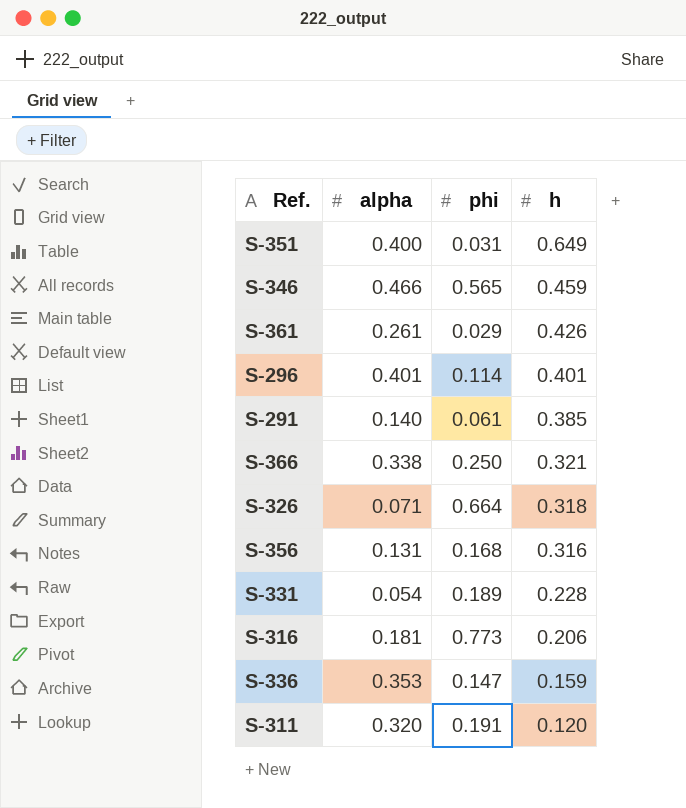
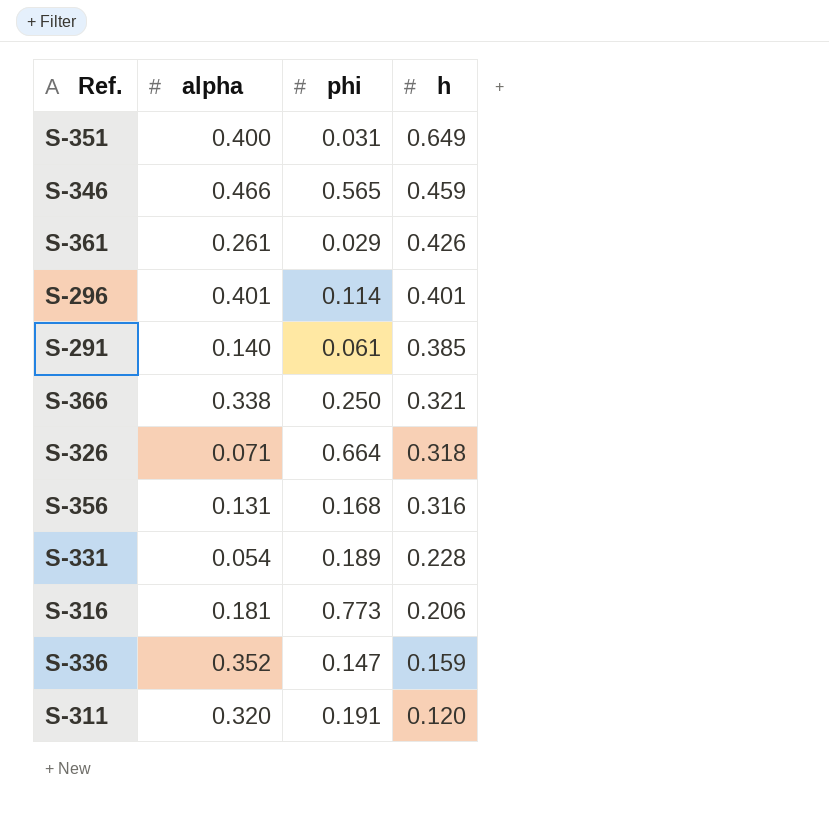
S-336 | alpha: 0.353 -> 0.352

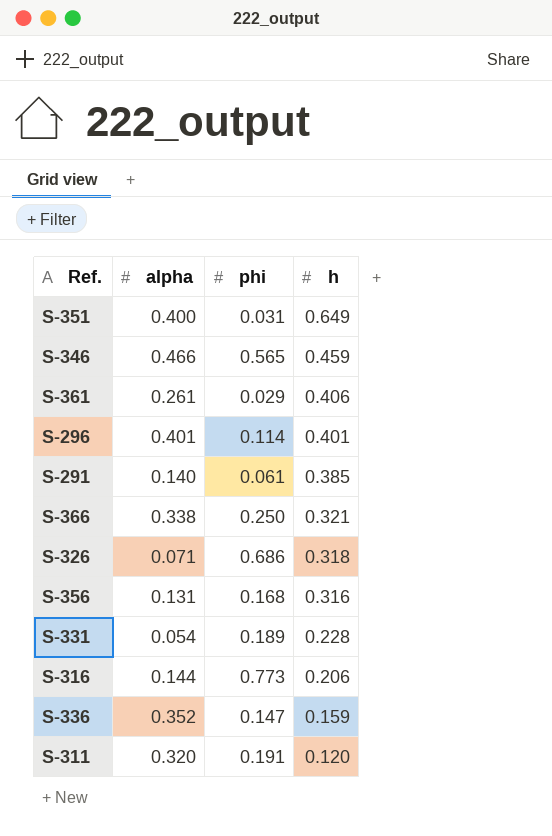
S-361 | h: 0.426 -> 0.406
S-326 | phi: 0.664 -> 0.686
S-316 | alpha: 0.181 -> 0.144

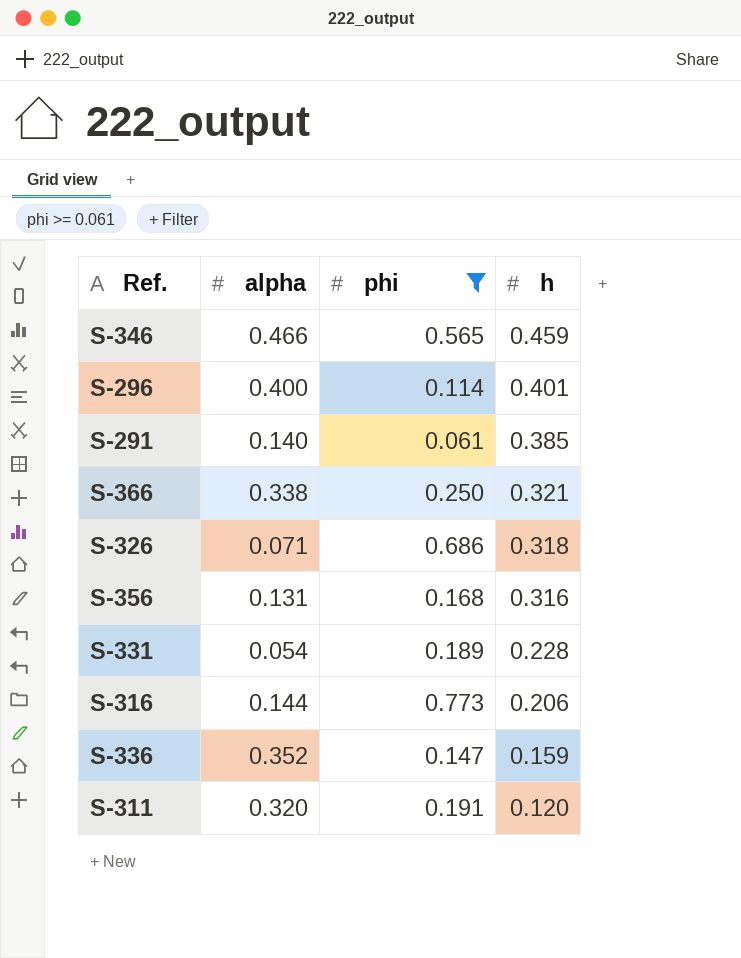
filter: none -> phi >= 0.061
S-296 | alpha: 0.401 -> 0.400

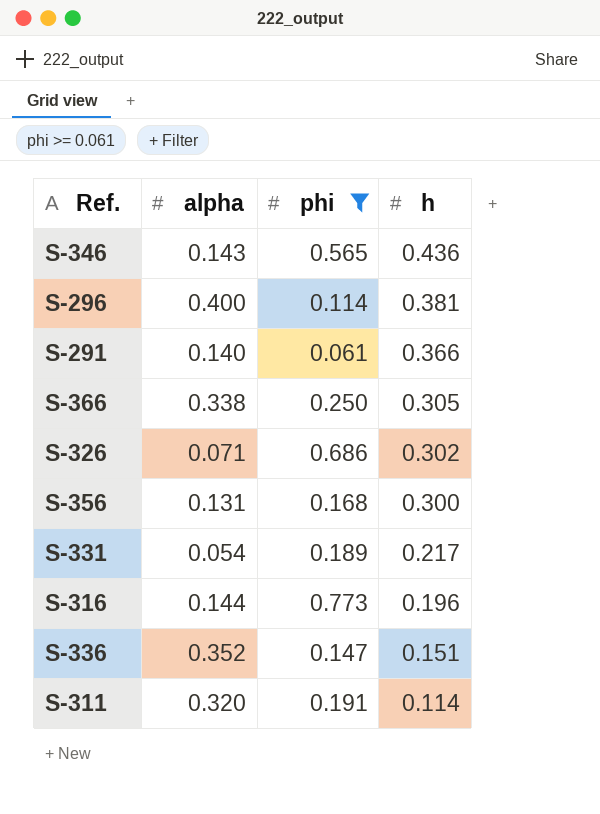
S-346 | alpha: 0.466 -> 0.143
S-346 | h: 0.459 -> 0.436
S-296 | h: 0.401 -> 0.381
S-291 | h: 0.385 -> 0.366
S-366 | h: 0.321 -> 0.305
S-326 | h: 0.318 -> 0.302
S-356 | h: 0.316 -> 0.300
S-331 | h: 0.228 -> 0.217
S-316 | h: 0.206 -> 0.196
S-336 | h: 0.159 -> 0.151
S-311 | h: 0.120 -> 0.114

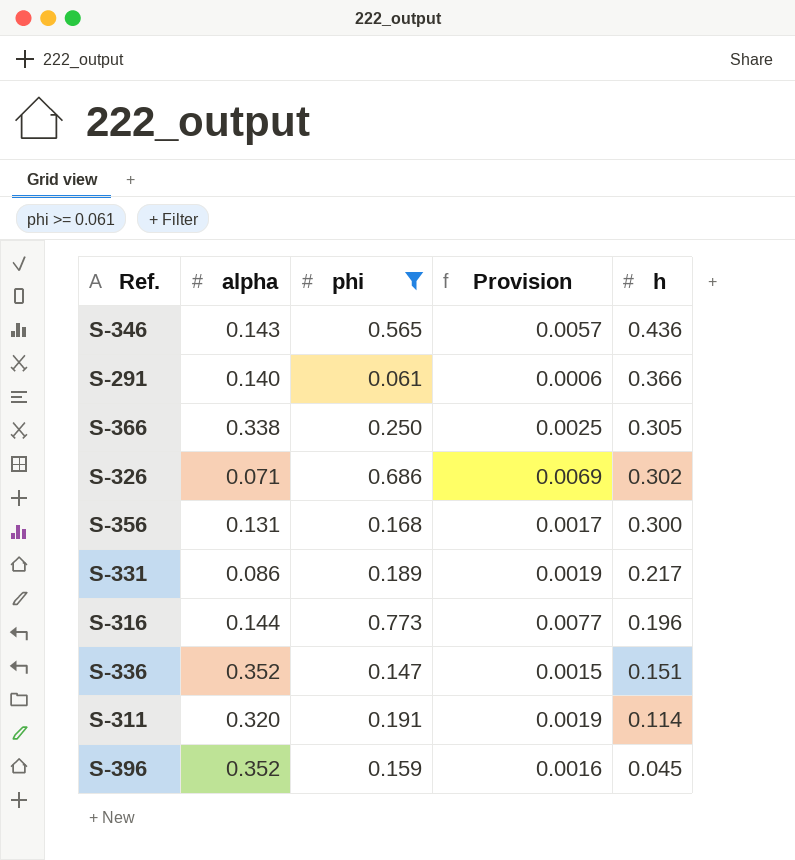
column Provision | formula: none -> [phi] * 0.01
row S-296: 0.400 | 0.114 | 0.381 -> none
S-331 | alpha: 0.054 -> 0.086
row S-396: none -> 0.352 | 0.159 | 0.0016 | 0.045

